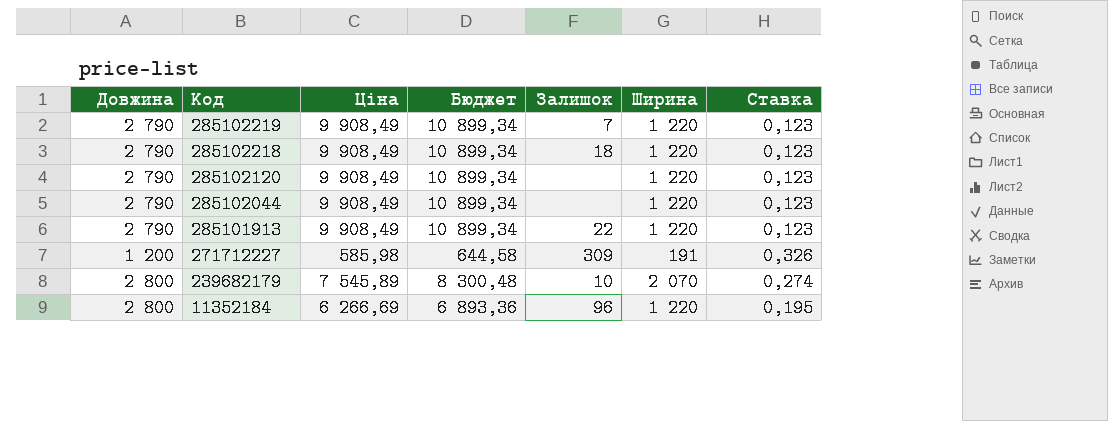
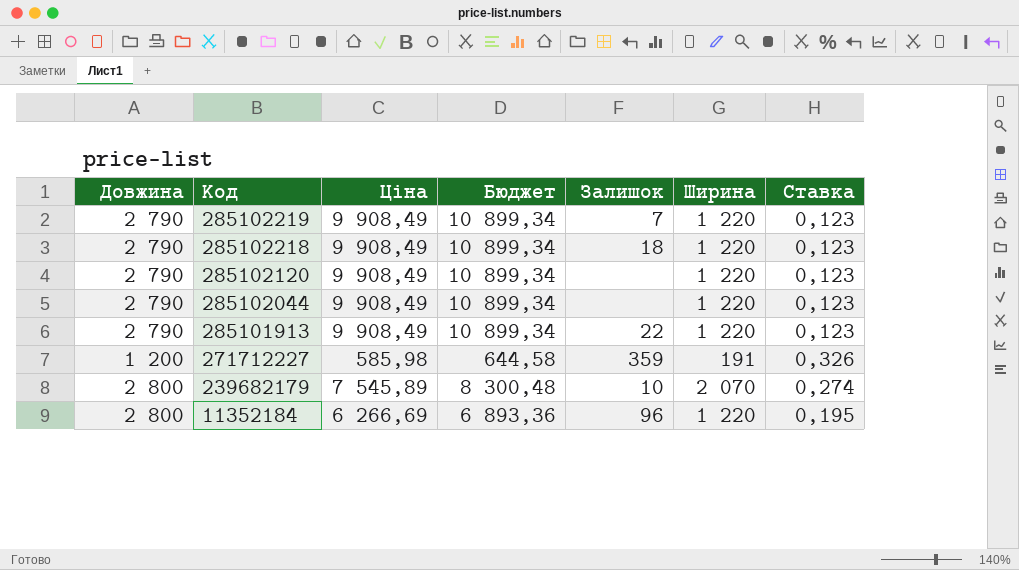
271712227 | Залишок: 309 -> 359

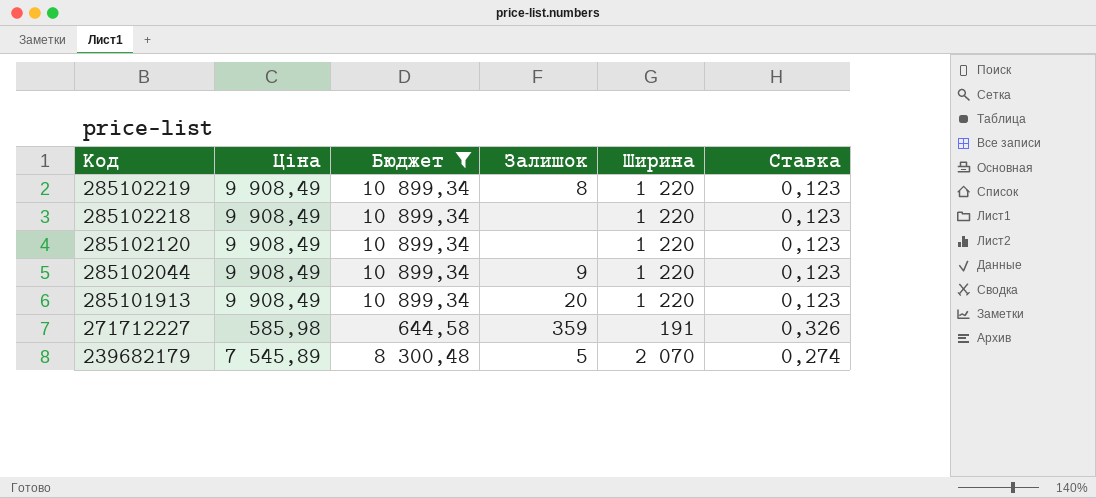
filter: none -> Бюджет != 6 893,36
column Довжина | position: 1 -> none
285102219 | Залишок: 7 -> 8
285102218 | Залишок: 18 -> none
285102044 | Залишок: none -> 9
285101913 | Залишок: 22 -> 20
239682179 | Залишок: 10 -> 5

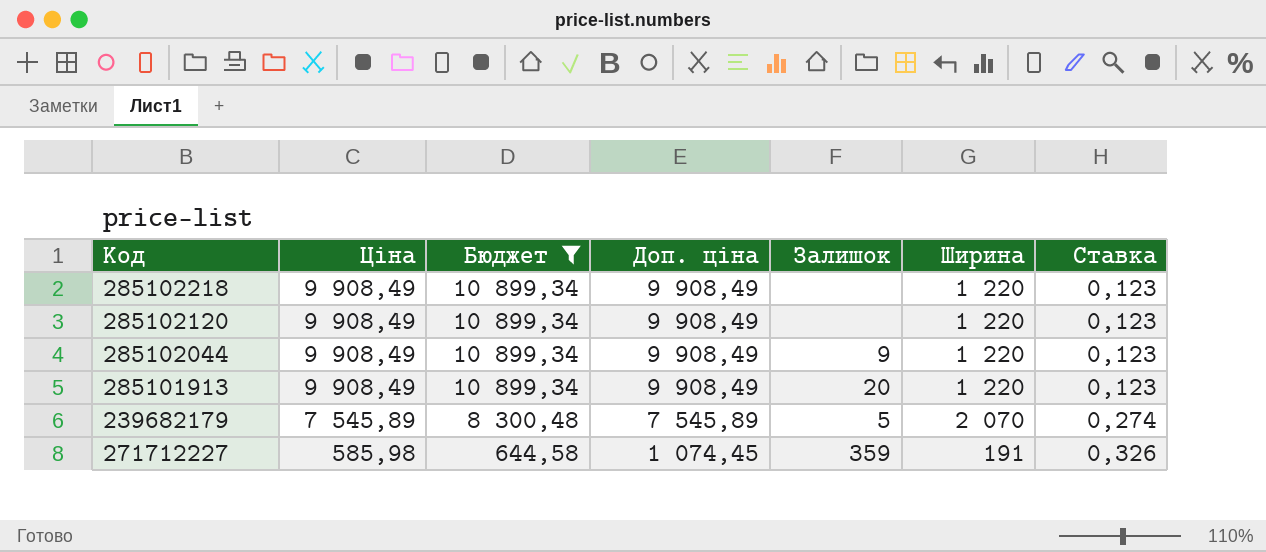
row order: Код descending -> Ціна descending
column Доп. ціна | position: none -> 4
row 285102219: 9 908,49 | 10 899,34 | 8 | 1 220 | 0,123 -> none

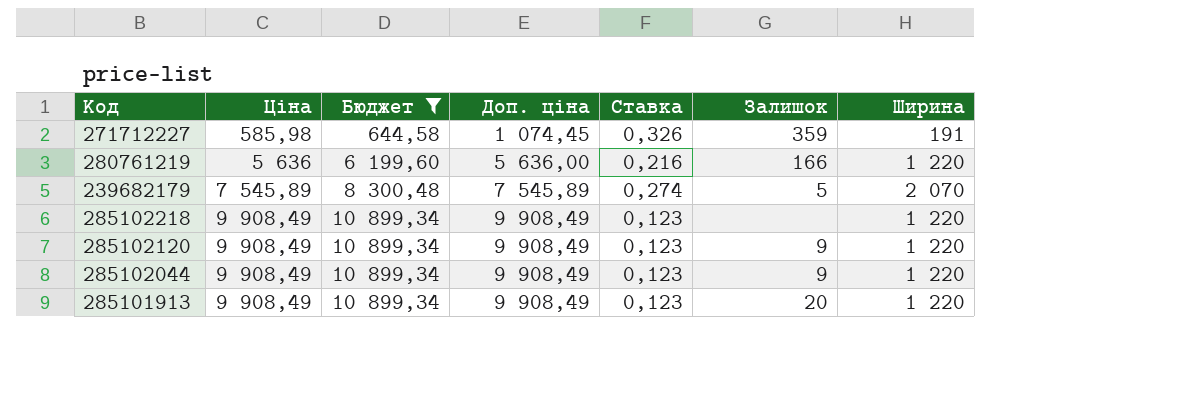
row order: Ціна descending -> Ціна ascending
column Ставка | position: 7 -> 5
row 280761219: none -> 5 636 | 6 199,60 | 5 636,00 | 0,216 | 166 | 1 220
285102120 | Залишок: none -> 9

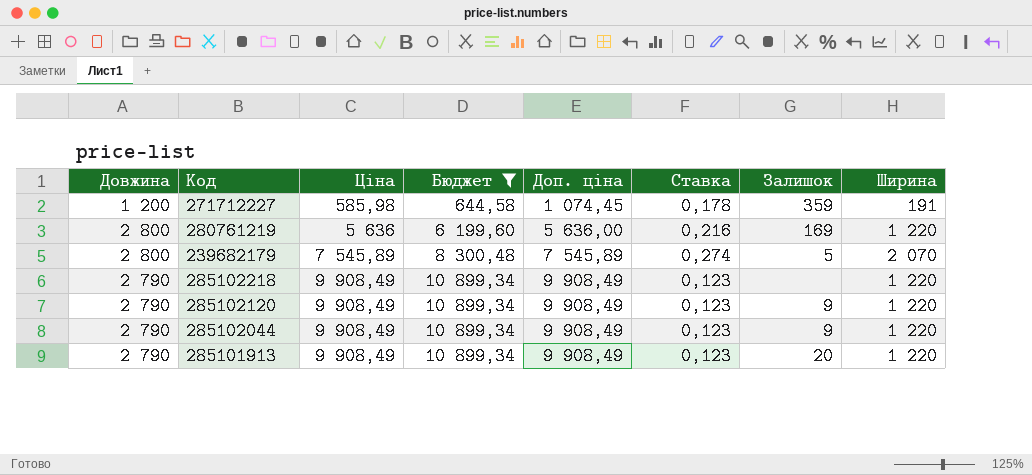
column Довжина | position: none -> 1
column Ставка | formula: [Ширина] / [Ціна] -> [Ширина] / [Доп. ціна]
280761219 | Залишок: 166 -> 169

